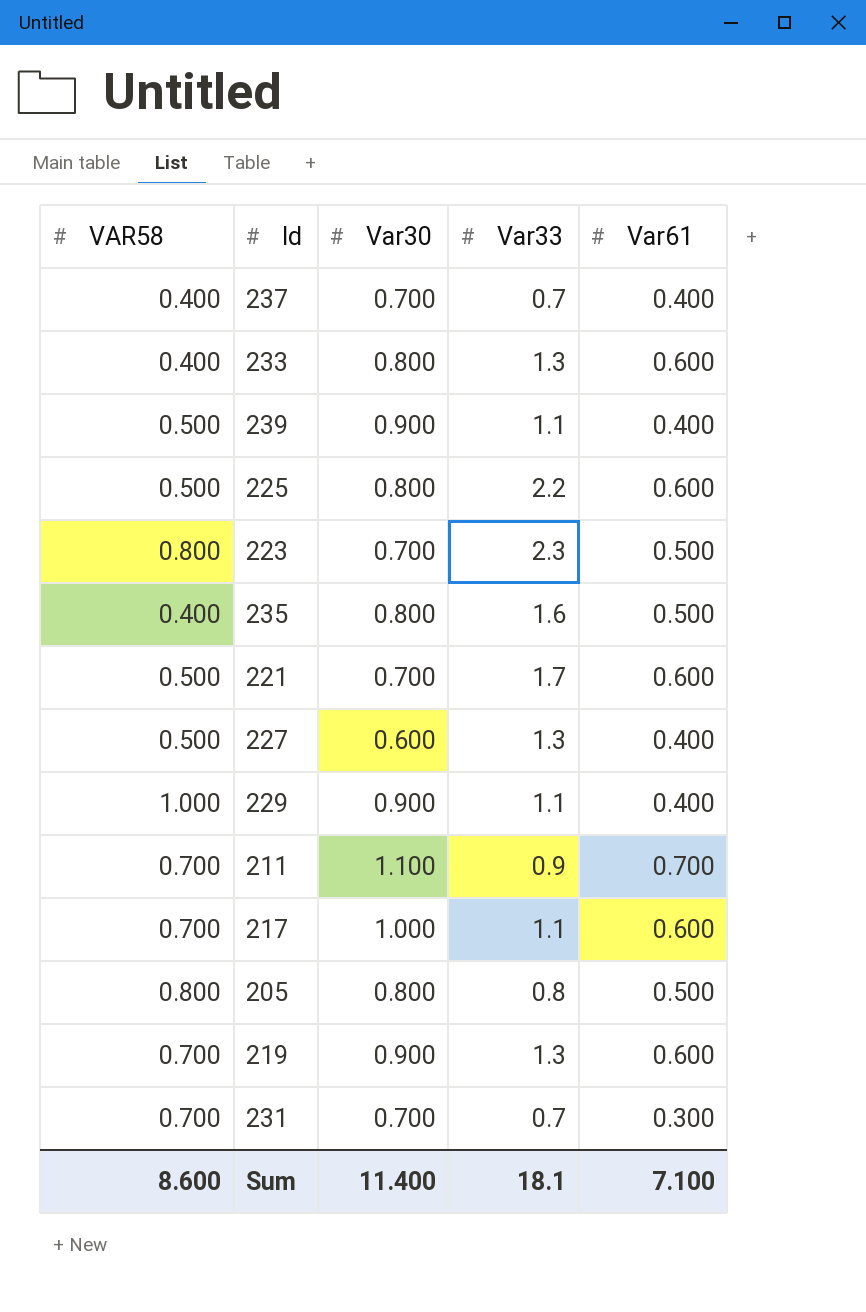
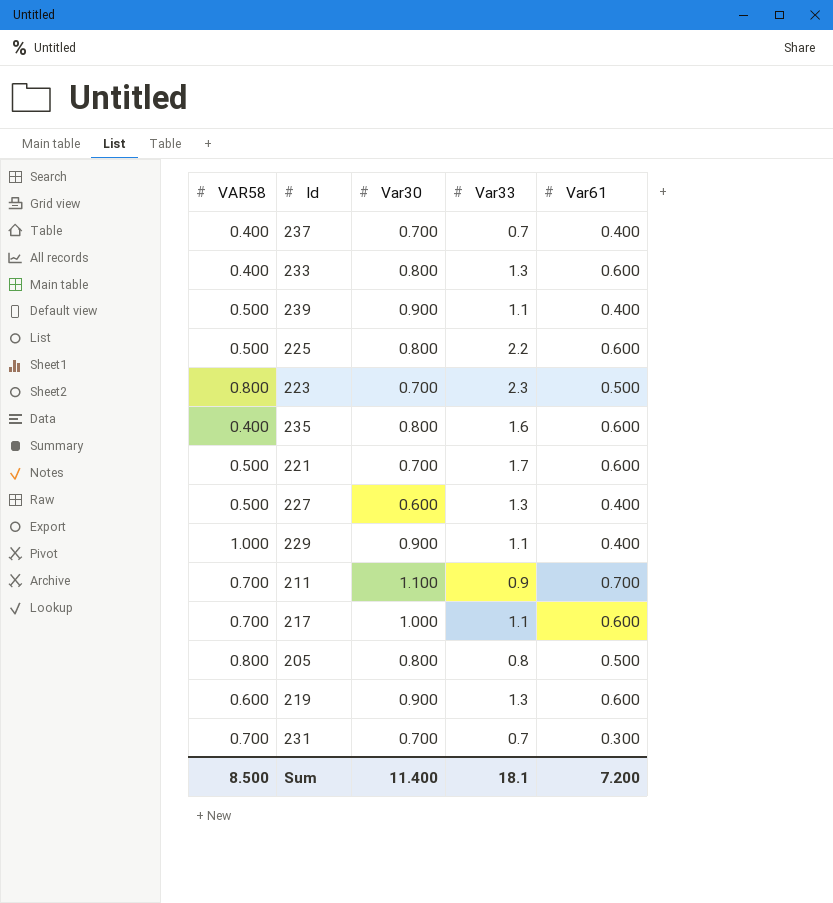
235 | Var61: 0.500 -> 0.600
219 | VAR58: 0.700 -> 0.600
Sum | VAR58: 8.600 -> 8.500
Sum | Var61: 7.100 -> 7.200

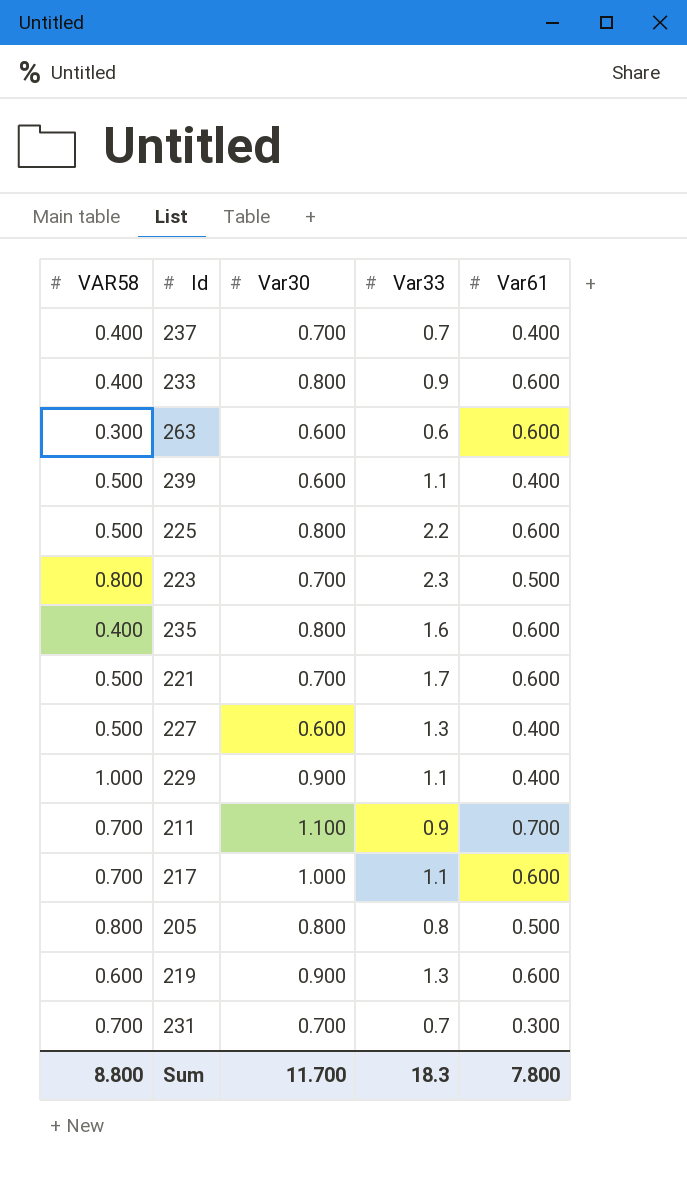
233 | Var33: 1.3 -> 0.9
row 263: none -> 0.300 | 0.600 | 0.6 | 0.600
239 | Var30: 0.900 -> 0.600
Sum | VAR58: 8.500 -> 8.800
Sum | Var30: 11.400 -> 11.700
Sum | Var33: 18.1 -> 18.3
Sum | Var61: 7.200 -> 7.800

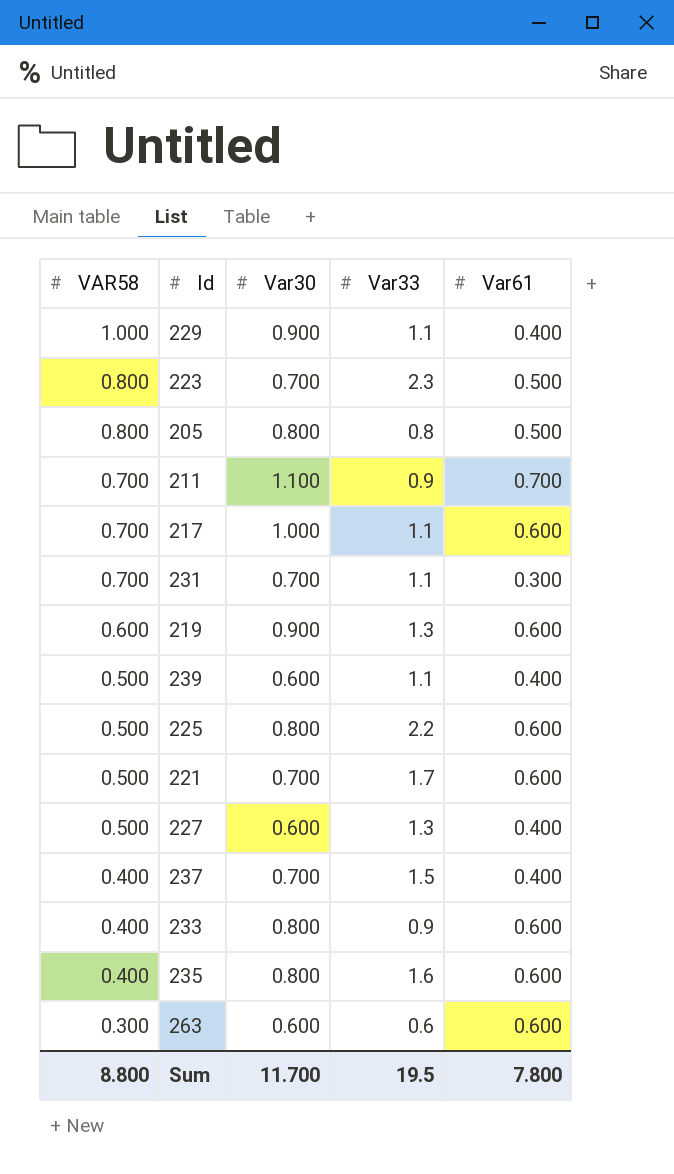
row order: none -> VAR58 descending
231 | Var33: 0.7 -> 1.1
237 | Var33: 0.7 -> 1.5
Sum | Var33: 18.3 -> 19.5

